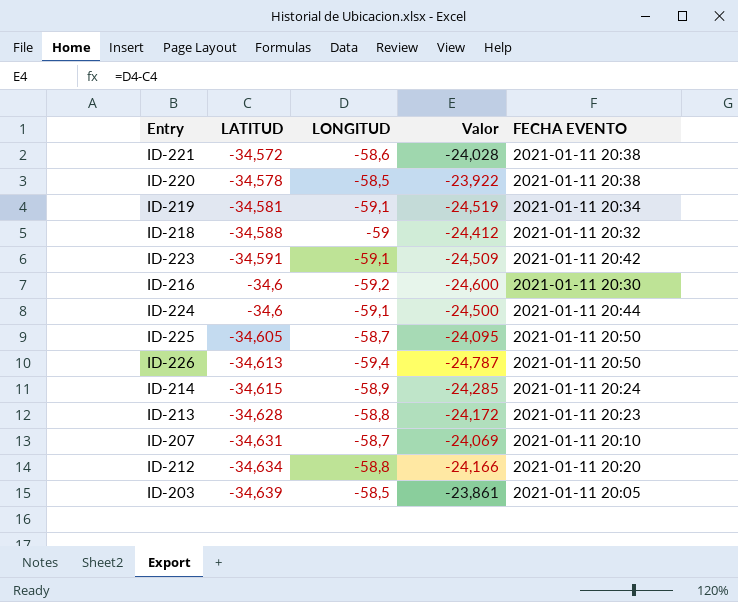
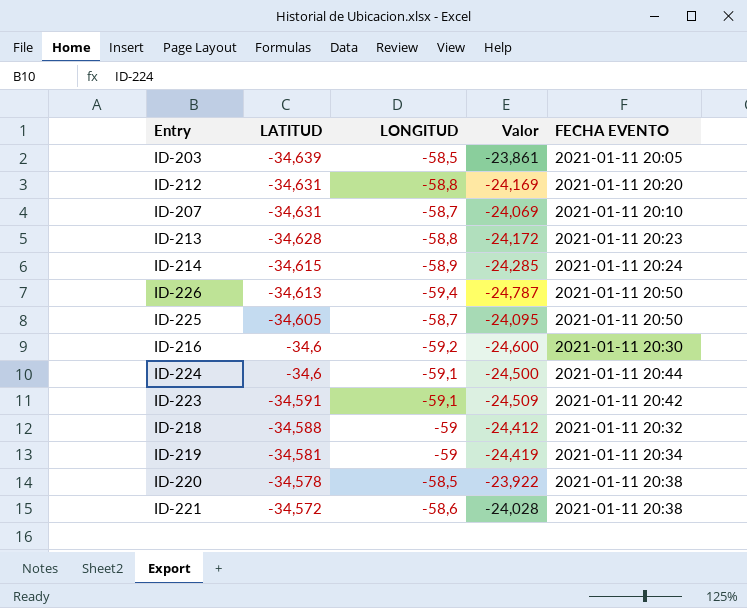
row order: LATITUD descending -> LATITUD ascending
ID-212 | LATITUD: -34,634 -> -34,631
ID-212 | Valor: -24,166 -> -24,169
ID-219 | LONGITUD: -59,1 -> -59
ID-219 | Valor: -24,519 -> -24,419

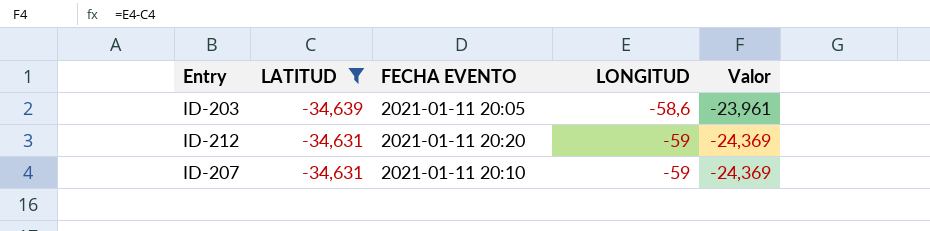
filter: none -> LATITUD <= -34,631
column FECHA EVENTO | position: 5 -> 3
ID-203 | LONGITUD: -58,5 -> -58,6
ID-203 | Valor: -23,861 -> -23,961
ID-212 | LONGITUD: -58,8 -> -59
ID-212 | Valor: -24,169 -> -24,369
ID-207 | LONGITUD: -58,7 -> -59
ID-207 | Valor: -24,069 -> -24,369

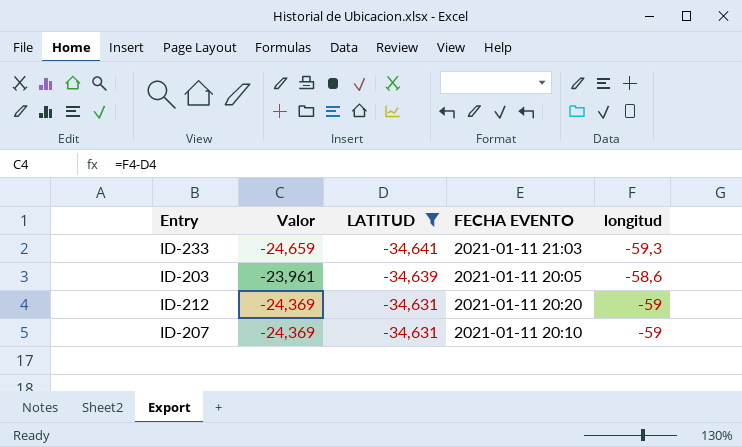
column Valor | position: 5 -> 2
column name: LONGITUD -> longitud
row ID-233: none -> -24,659 | -34,641 | 2021-01-11 21:03 | -59,3

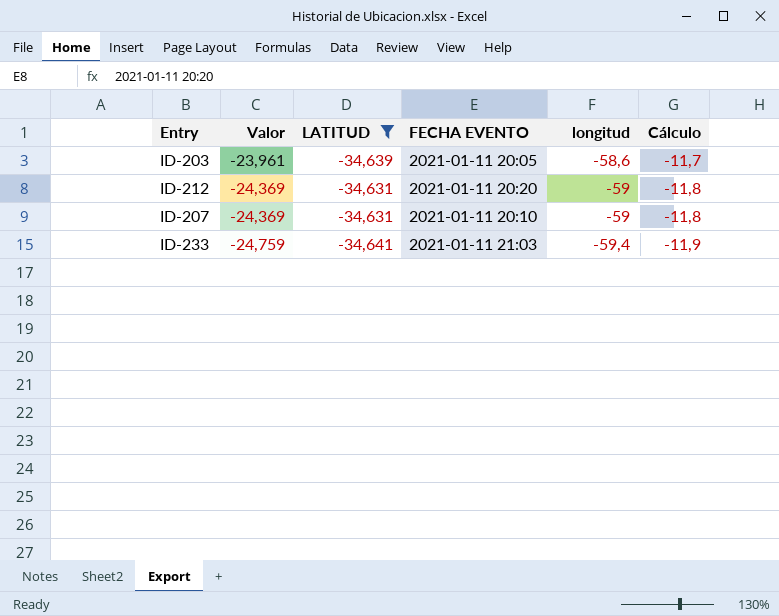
row order: LATITUD ascending -> Valor descending
column Cálculo | formula: none -> [longitud] * 0,2
ID-233 | Valor: -24,659 -> -24,759
ID-233 | longitud: -59,3 -> -59,4

